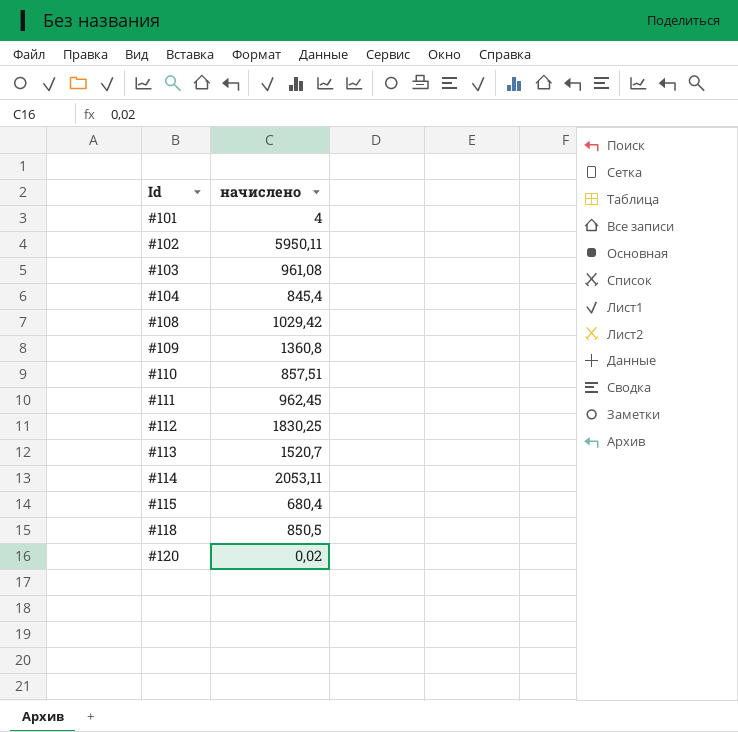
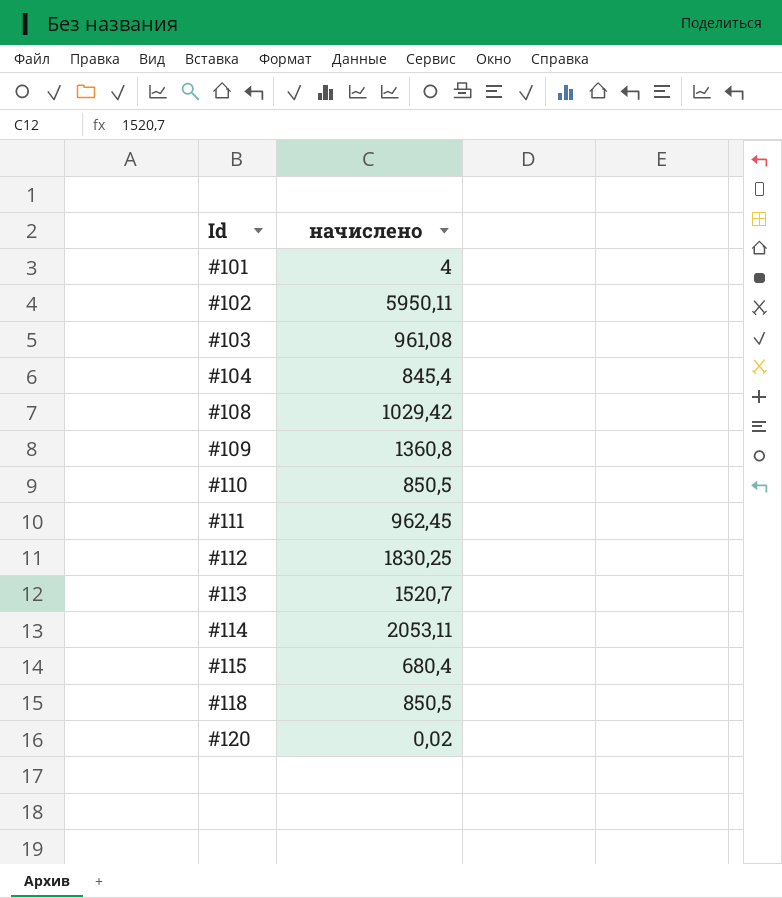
#110 | начислено: 857,51 -> 850,5

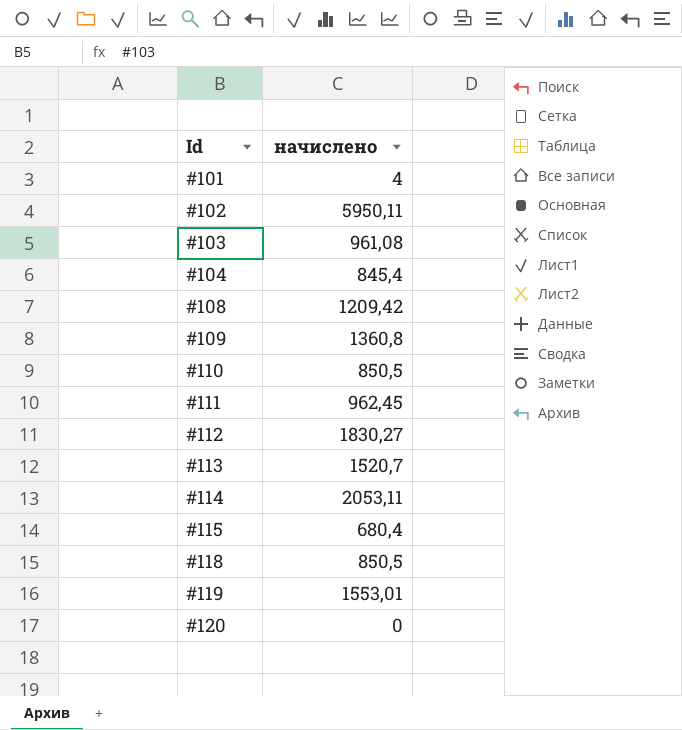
#108 | начислено: 1029,42 -> 1209,42
#112 | начислено: 1830,25 -> 1830,27
row #119: none -> 1553,01
#120 | начислено: 0,02 -> 0

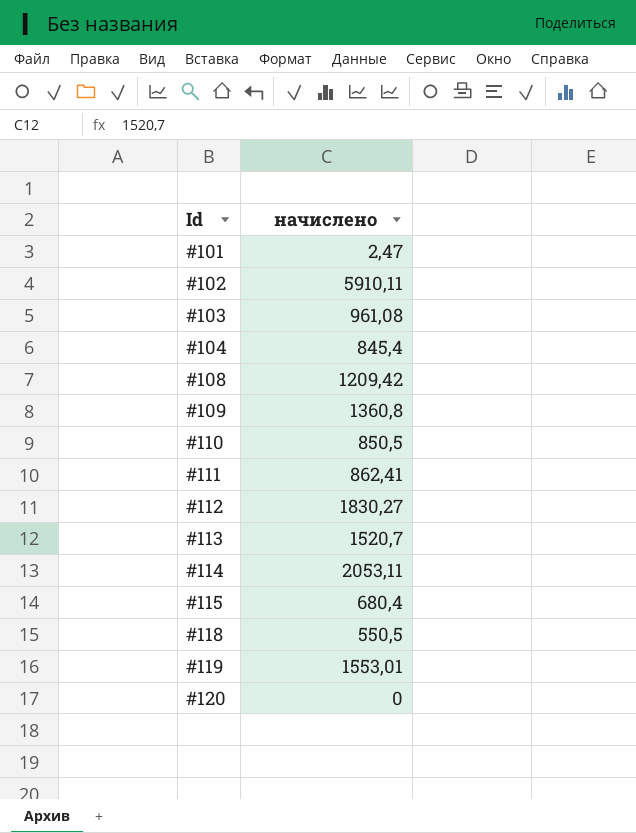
#101 | начислено: 4 -> 2,47
#102 | начислено: 5950,11 -> 5910,11
#111 | начислено: 962,45 -> 862,41
#118 | начислено: 850,5 -> 550,5

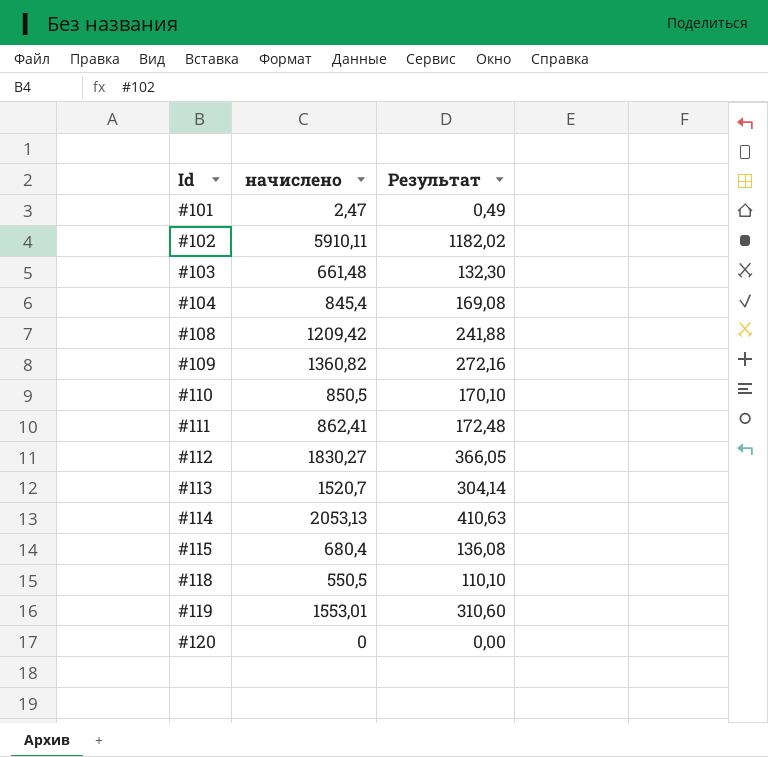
column Результат | formula: none -> [начислено] * 0,2
#103 | начислено: 961,08 -> 661,48
#109 | начислено: 1360,8 -> 1360,82
#114 | начислено: 2053,11 -> 2053,13

